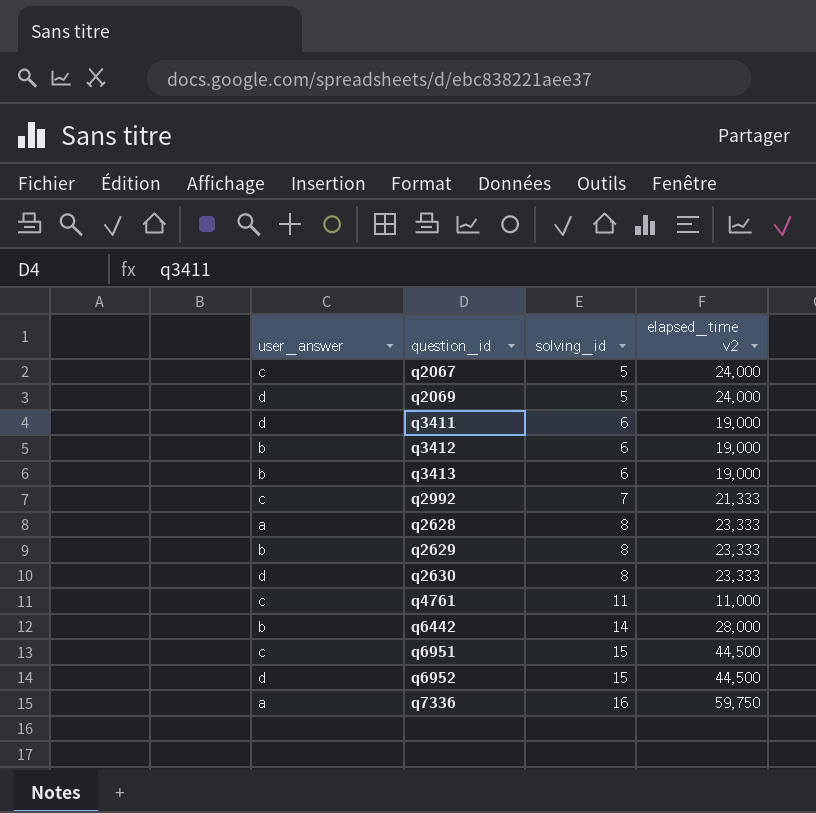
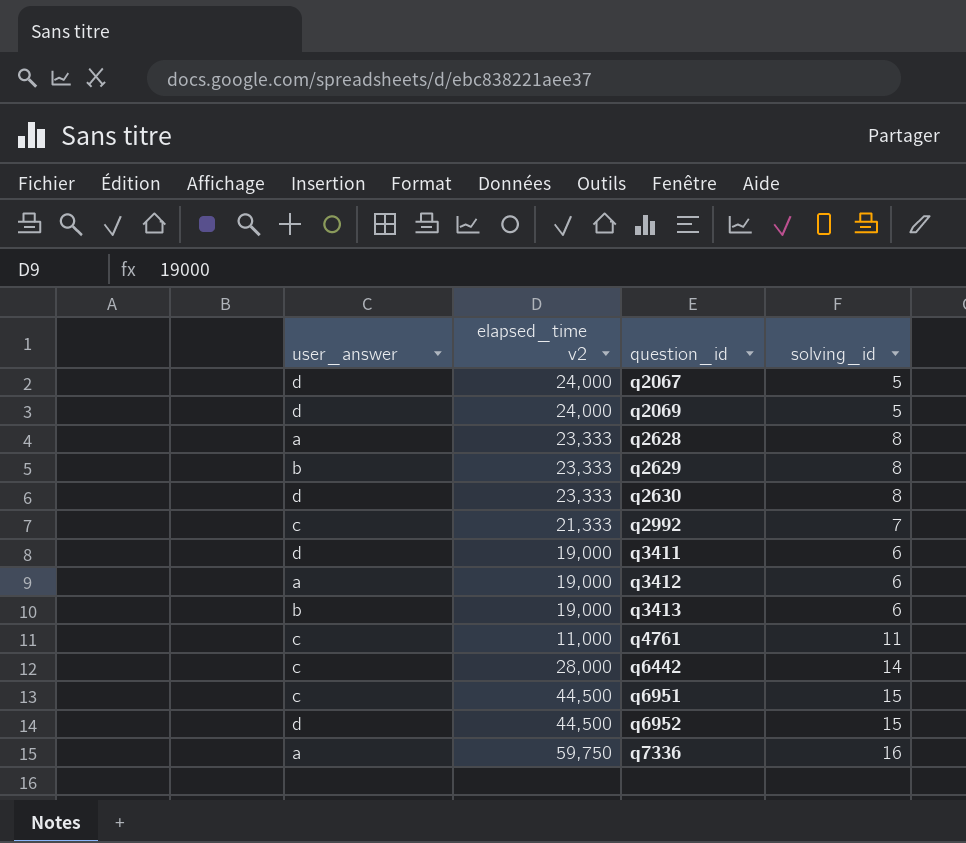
row order: solving_id ascending -> question_id ascending
column elapsed_time v2 | position: 4 -> 2
q2067 | user_answer: c -> d
q3412 | user_answer: b -> a
q6442 | user_answer: b -> c

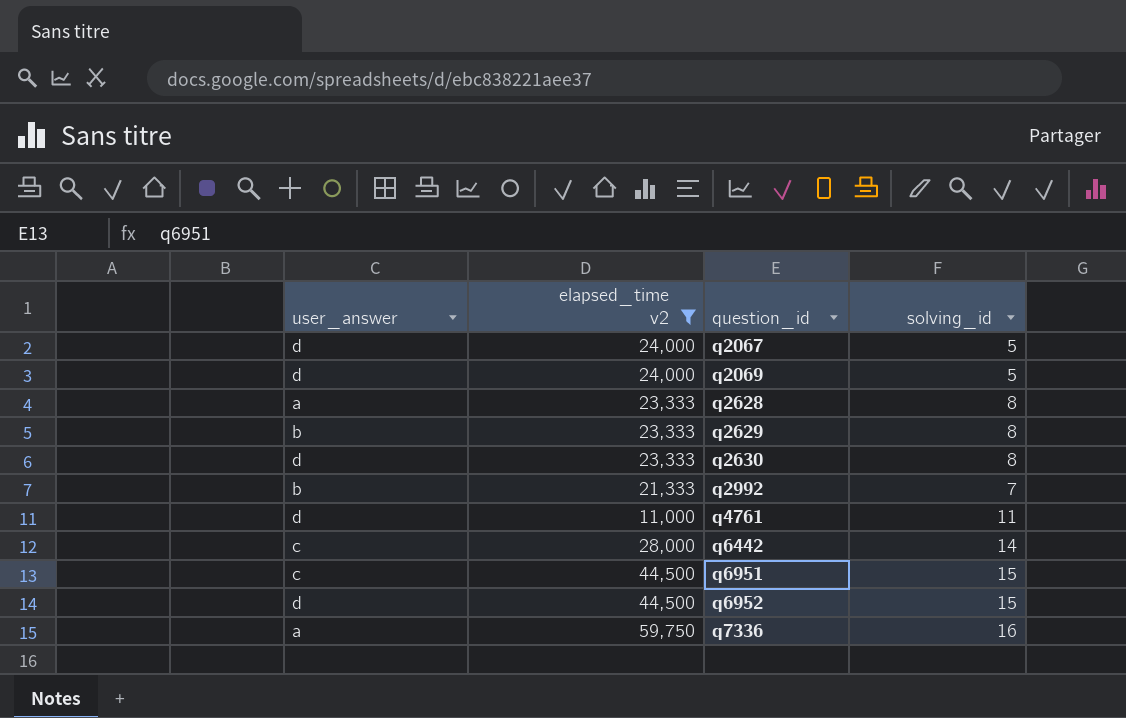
filter: none -> elapsed_time v2 != 19,000
q2992 | user_answer: c -> b
q4761 | user_answer: c -> d

